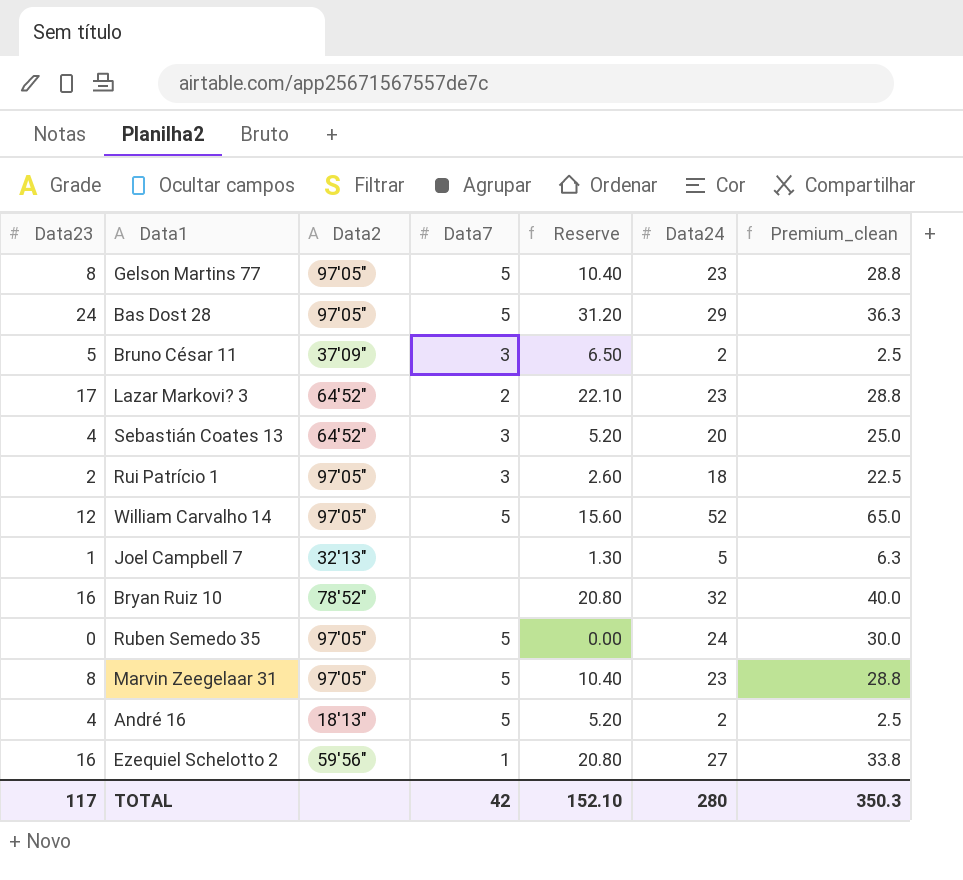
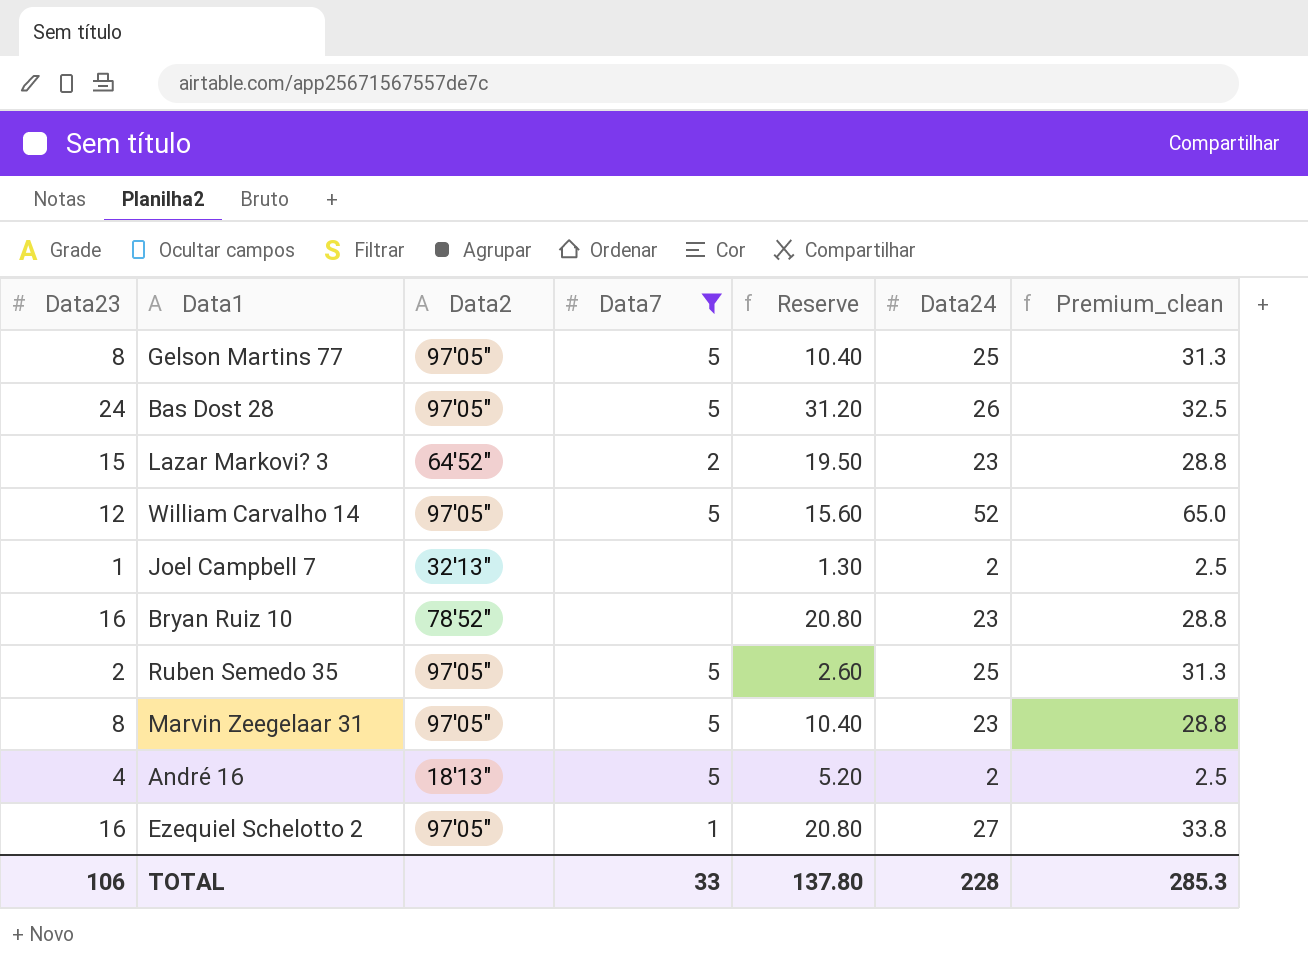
filter: none -> Data7 != 3
Gelson Martins 77 | Data24: 23 -> 25
Gelson Martins 77 | Premium_clean: 28.8 -> 31.3
Bas Dost 28 | Data24: 29 -> 26
Bas Dost 28 | Premium_clean: 36.3 -> 32.5
Lazar Markovi? 3 | Data23: 17 -> 15
Lazar Markovi? 3 | Reserve: 22.10 -> 19.50
Joel Campbell 7 | Data24: 5 -> 2
Joel Campbell 7 | Premium_clean: 6.3 -> 2.5
Bryan Ruiz 10 | Data24: 32 -> 23
Bryan Ruiz 10 | Premium_clean: 40.0 -> 28.8
Ruben Semedo 35 | Data23: 0 -> 2
Ruben Semedo 35 | Reserve: 0.00 -> 2.60
Ruben Semedo 35 | Data24: 24 -> 25
Ruben Semedo 35 | Premium_clean: 30.0 -> 31.3
Ezequiel Schelotto 2 | Data2: 59'56" -> 97'05"
TOTAL | Data23: 117 -> 106
TOTAL | Data7: 42 -> 33
TOTAL | Reserve: 152.10 -> 137.80
TOTAL | Data24: 280 -> 228
TOTAL | Premium_clean: 350.3 -> 285.3

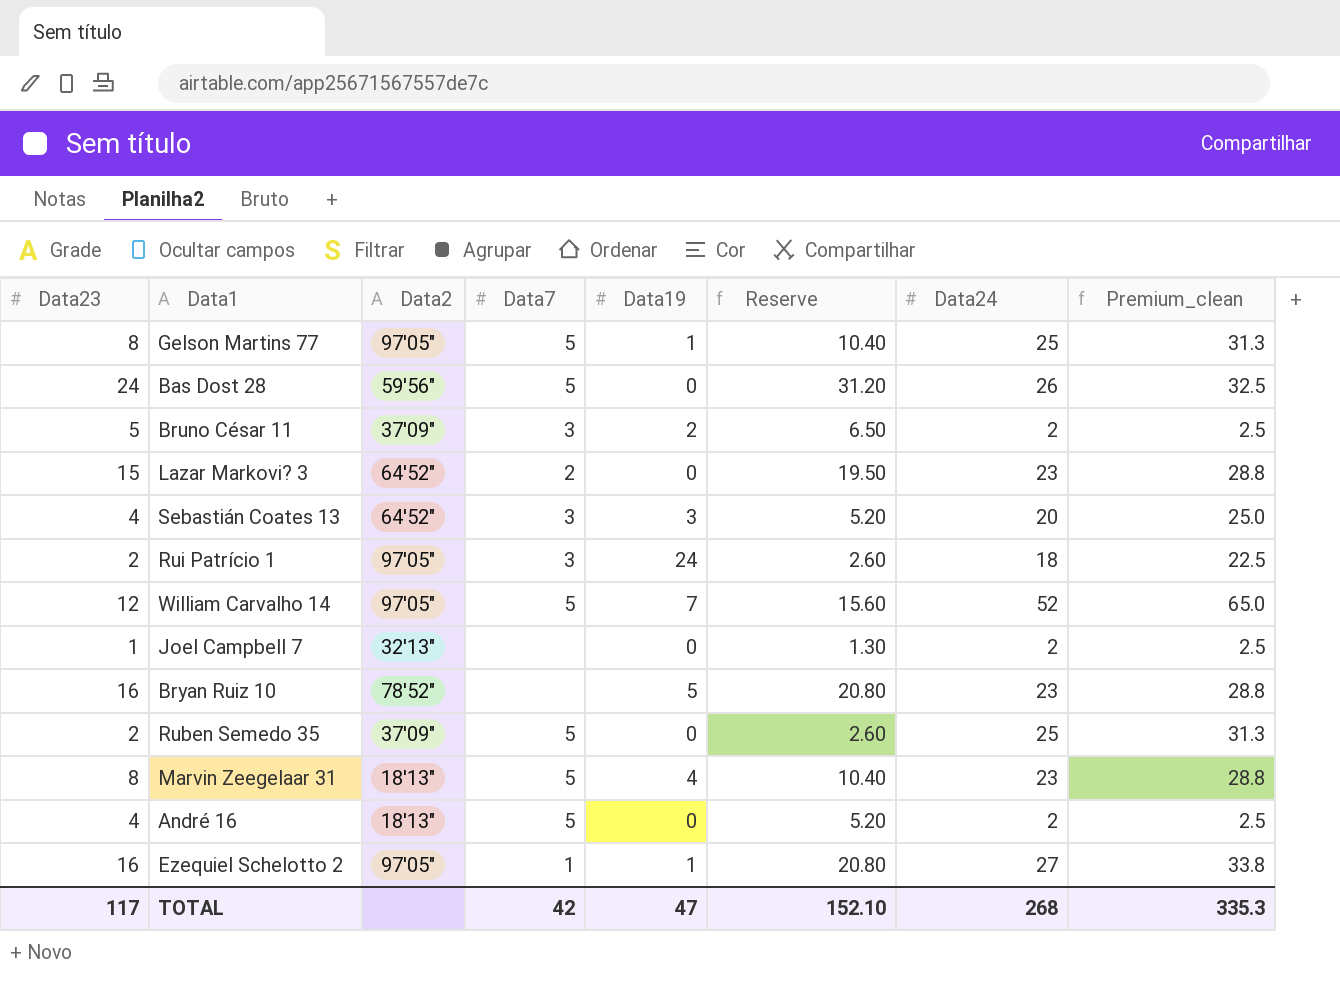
filter: Data7 != 3 -> none
column Data19 | position: none -> 5
Bas Dost 28 | Data2: 97'05" -> 59'56"
Ruben Semedo 35 | Data2: 97'05" -> 37'09"
Marvin Zeegelaar 31 | Data2: 97'05" -> 18'13"
TOTAL | Data23: 106 -> 117
TOTAL | Data7: 33 -> 42
TOTAL | Reserve: 137.80 -> 152.10
TOTAL | Data24: 228 -> 268
TOTAL | Premium_clean: 285.3 -> 335.3

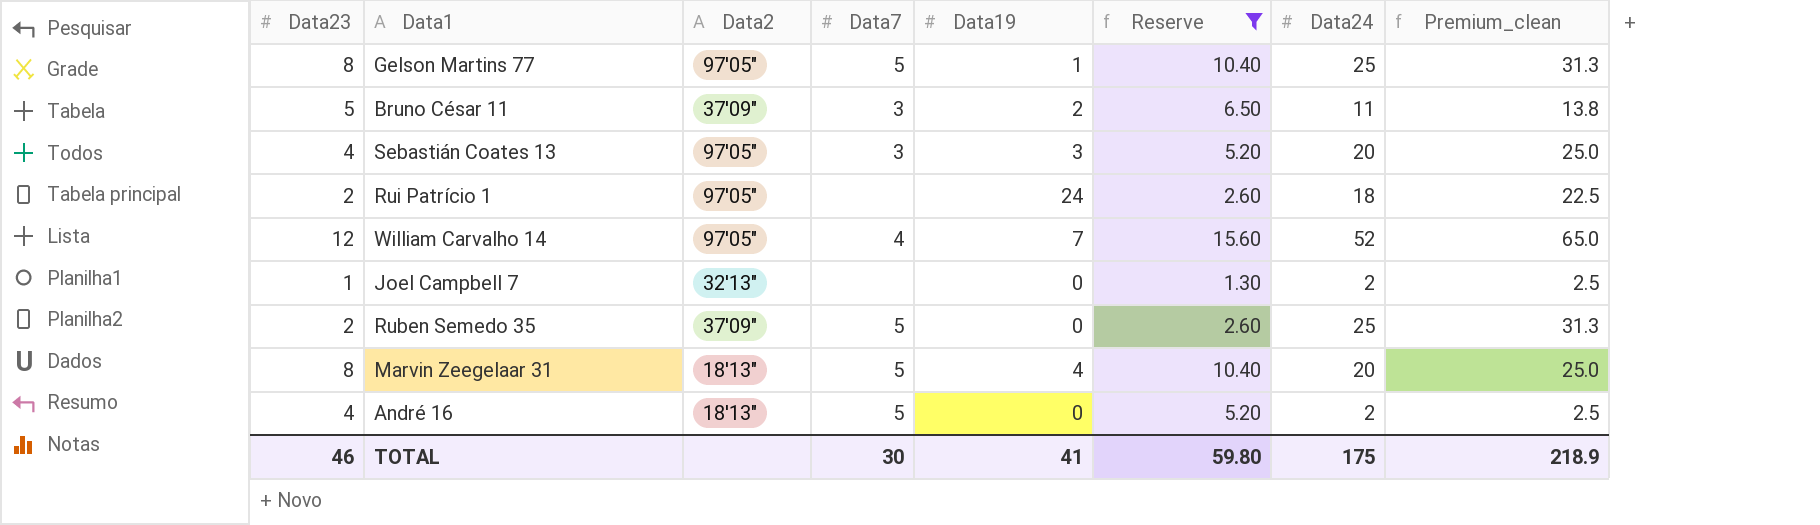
filter: none -> Reserve <= 15.60
Bruno César 11 | Data24: 2 -> 11
Bruno César 11 | Premium_clean: 2.5 -> 13.8
Sebastián Coates 13 | Data2: 64'52" -> 97'05"
Rui Patrício 1 | Data7: 3 -> none
William Carvalho 14 | Data7: 5 -> 4
Marvin Zeegelaar 31 | Data24: 23 -> 20
Marvin Zeegelaar 31 | Premium_clean: 28.8 -> 25.0
TOTAL | Data23: 117 -> 46
TOTAL | Data7: 42 -> 30
TOTAL | Data19: 47 -> 41
TOTAL | Reserve: 152.10 -> 59.80
TOTAL | Data24: 268 -> 175
TOTAL | Premium_clean: 335.3 -> 218.9

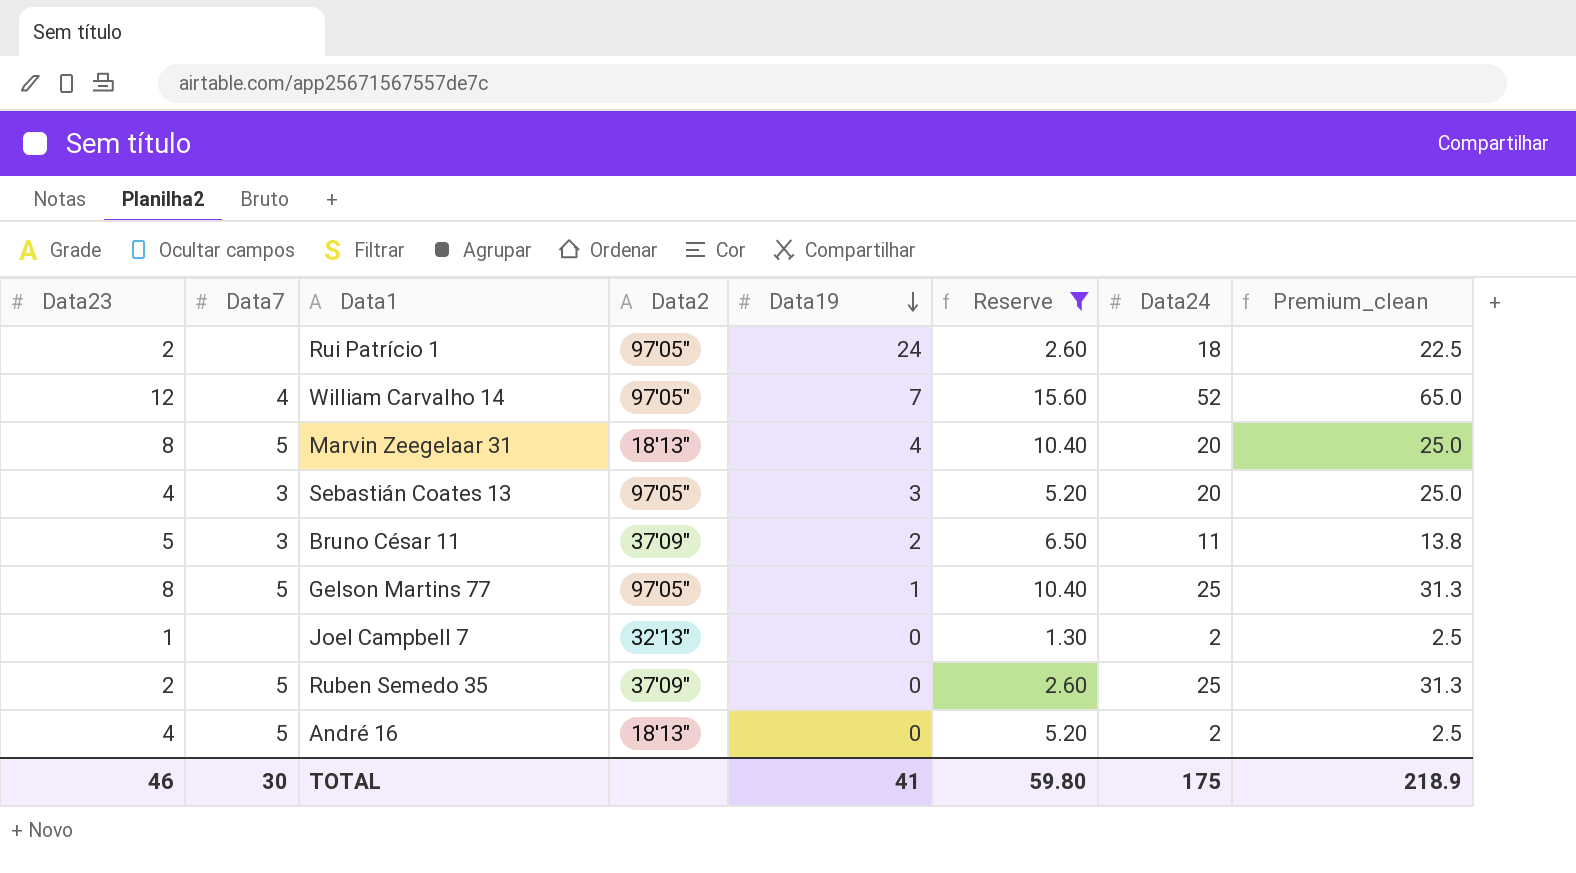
row order: none -> Data19 descending
column Data7 | position: 4 -> 2

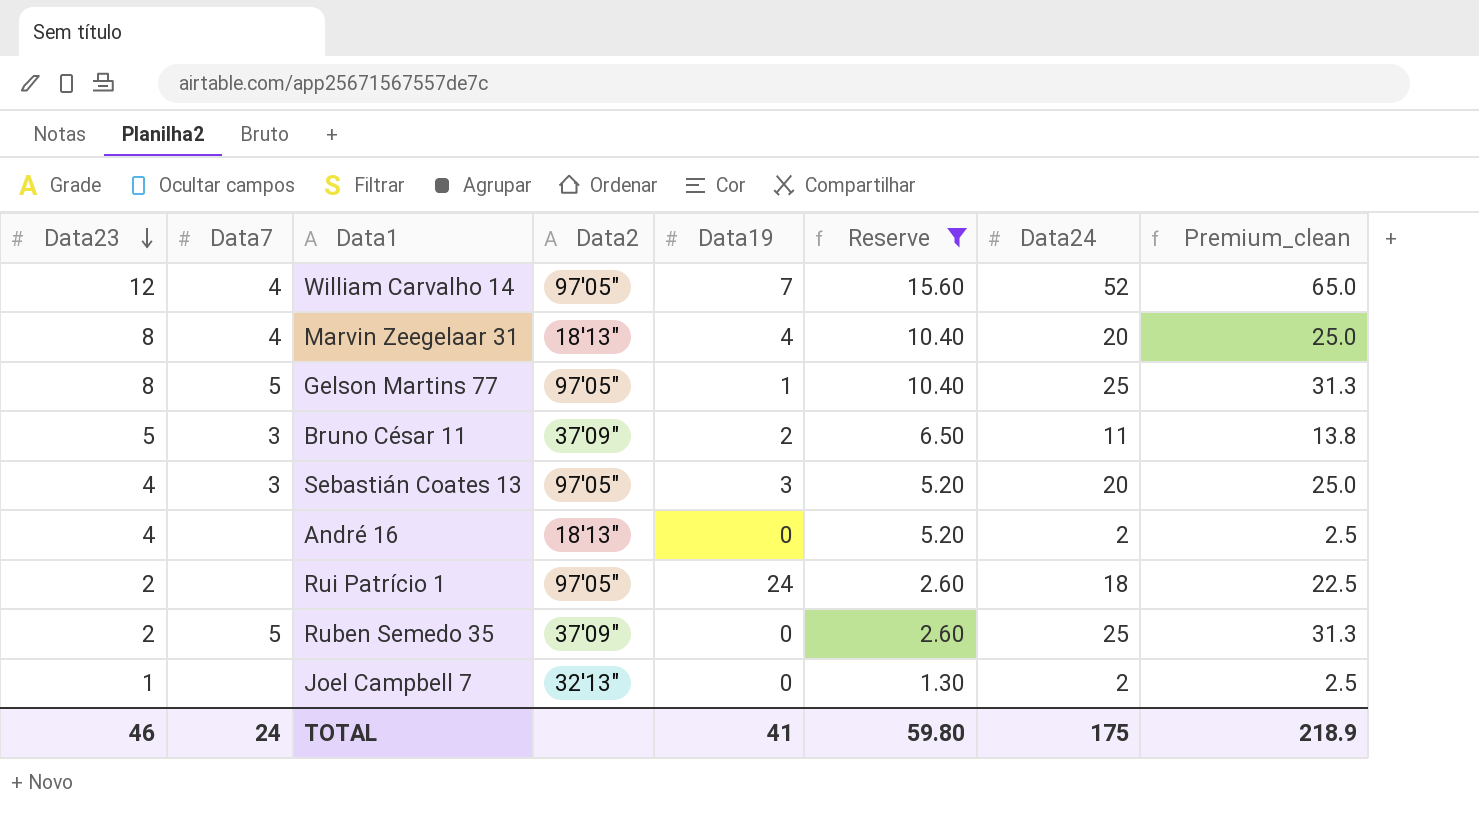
row order: Data19 descending -> Data23 descending
Marvin Zeegelaar 31 | Data7: 5 -> 4
André 16 | Data7: 5 -> none
TOTAL | Data7: 30 -> 24

